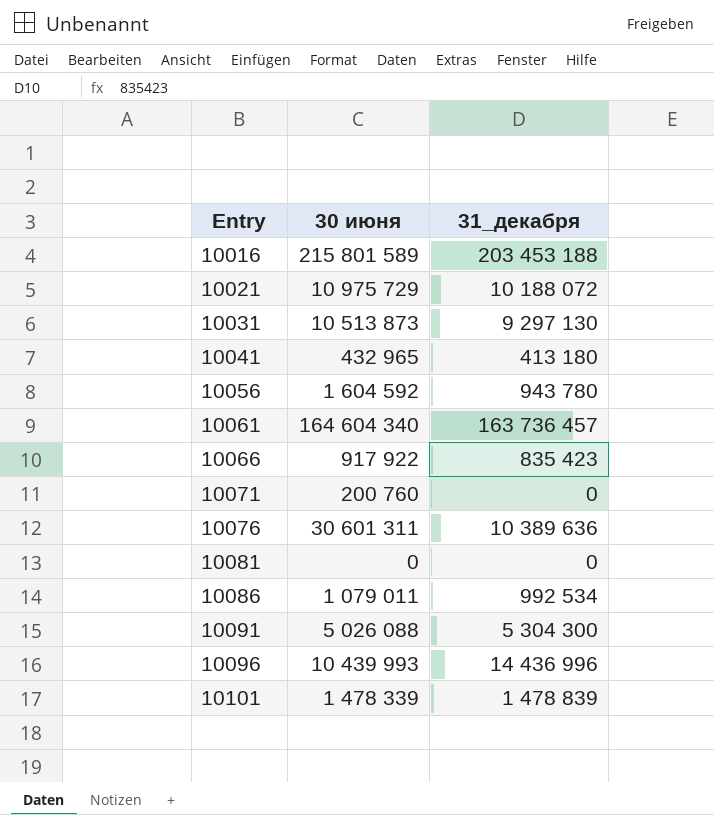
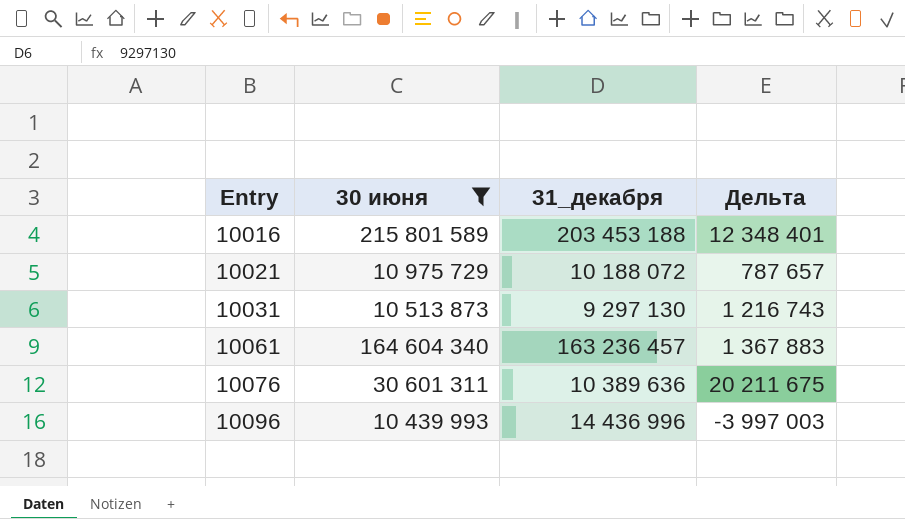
filter: none -> 30 июня >= 10 439 993
column Дельта | formula: none -> [30 июня] - [31_декабря]
10061 | 31_декабря: 163 736 457 -> 163 236 457

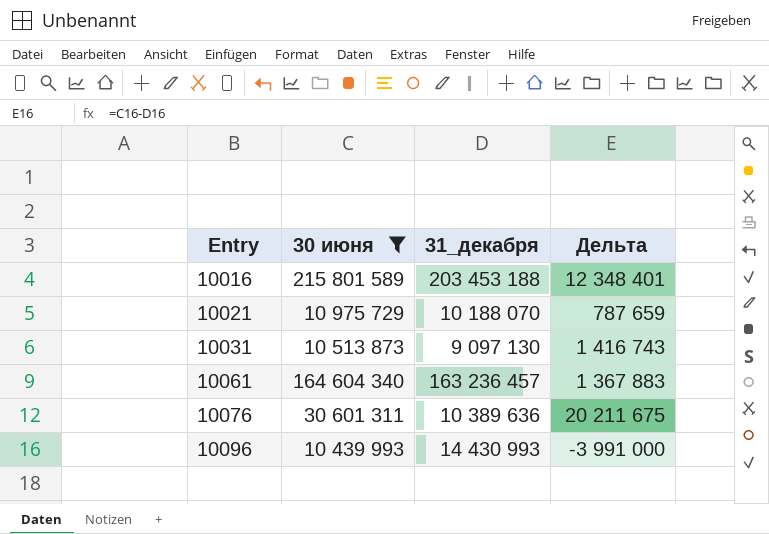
10021 | 31_декабря: 10 188 072 -> 10 188 070
10021 | Дельта: 787 657 -> 787 659
10031 | 31_декабря: 9 297 130 -> 9 097 130
10031 | Дельта: 1 216 743 -> 1 416 743
10096 | 31_декабря: 14 436 996 -> 14 430 993
10096 | Дельта: -3 997 003 -> -3 991 000

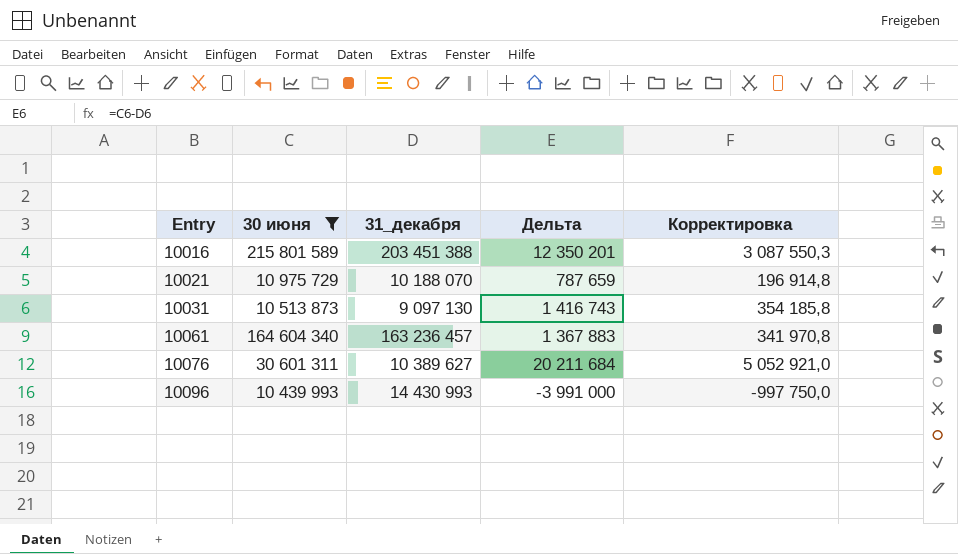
column Корректировка | formula: none -> [Дельта] * 0,25
10016 | 31_декабря: 203 453 188 -> 203 451 388
10016 | Дельта: 12 348 401 -> 12 350 201
10076 | 31_декабря: 10 389 636 -> 10 389 627
10076 | Дельта: 20 211 675 -> 20 211 684

